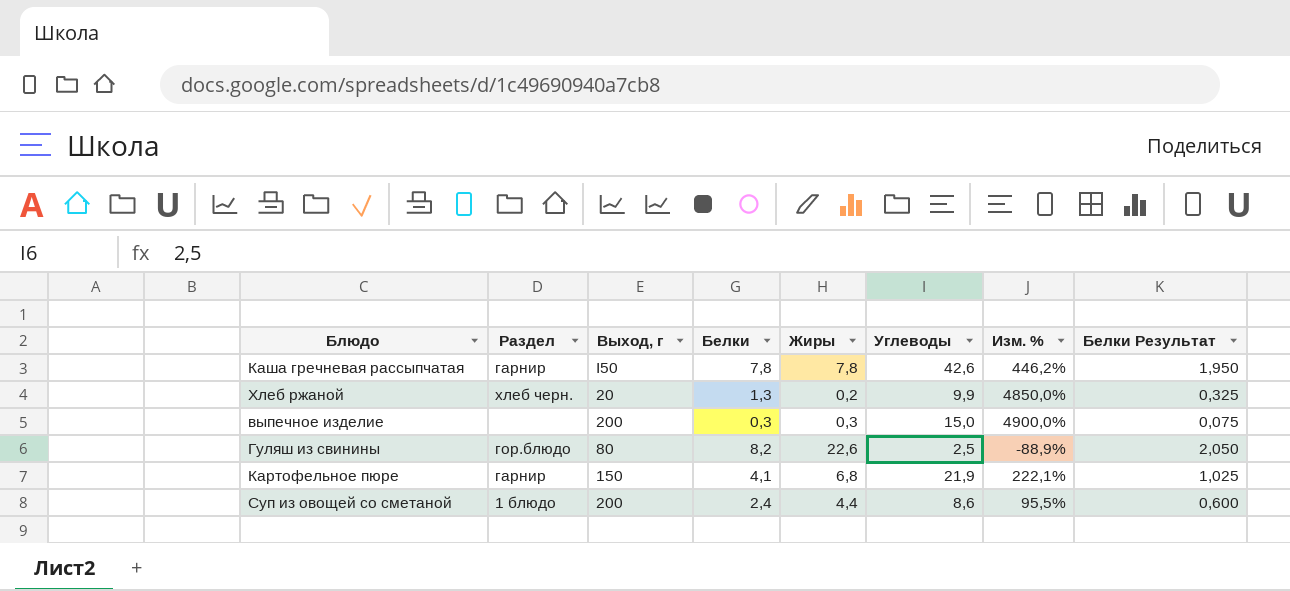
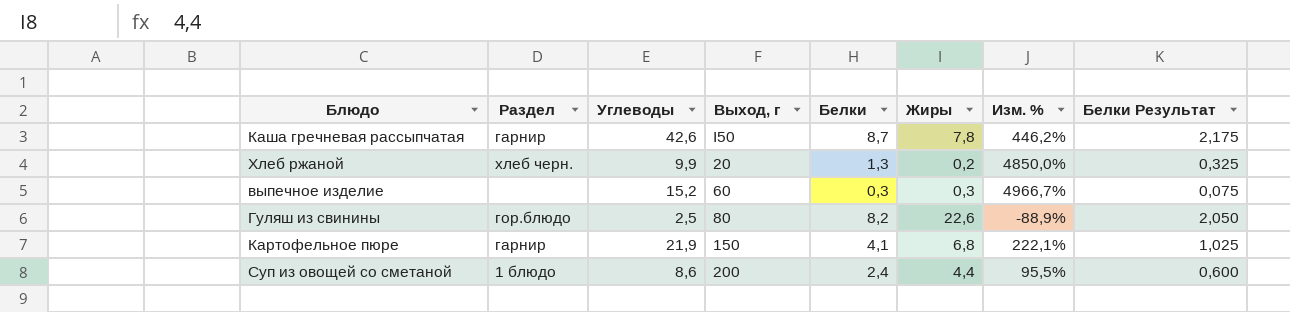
column Углеводы | position: 6 -> 3
Каша гречневая рассыпчатая | Белки: 7,8 -> 8,7
Каша гречневая рассыпчатая | Белки Результат: 1,950 -> 2,175
выпечное изделие | Углеводы: 15,0 -> 15,2
выпечное изделие | Выход, г: 200 -> 60
выпечное изделие | Изм. %: 4900,0% -> 4966,7%

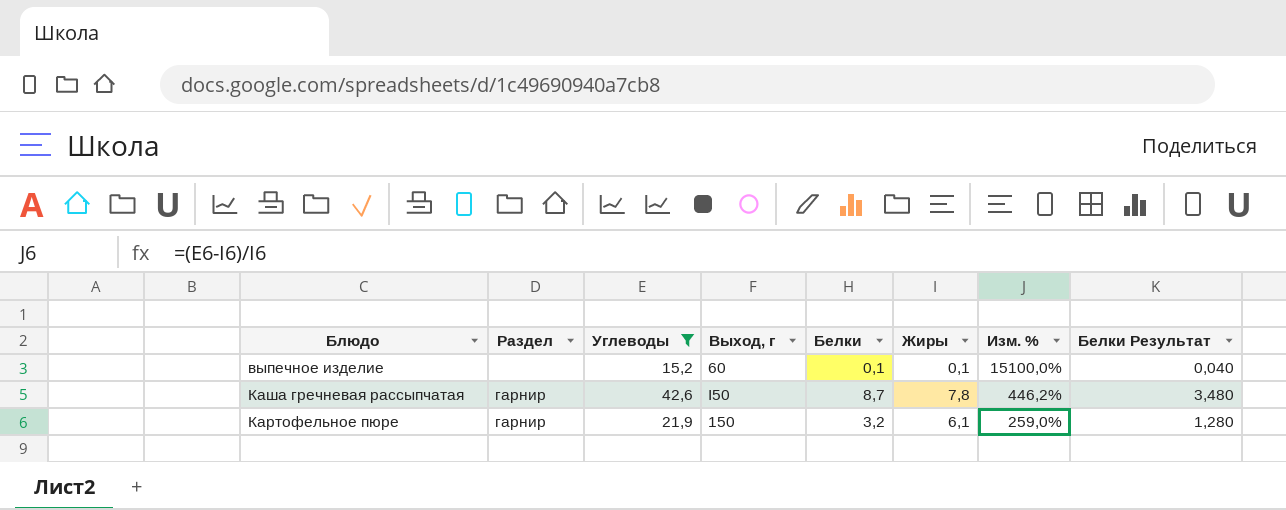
filter: none -> Углеводы >= 15,2
row order: none -> Изм. % descending
column Белки Результат | formula: [Белки] * 0,25 -> [Белки] * 0,4
выпечное изделие | Белки: 0,3 -> 0,1
выпечное изделие | Жиры: 0,3 -> 0,1
выпечное изделие | Изм. %: 4966,7% -> 15100,0%
Картофельное пюре | Белки: 4,1 -> 3,2
Картофельное пюре | Жиры: 6,8 -> 6,1
Картофельное пюре | Изм. %: 222,1% -> 259,0%

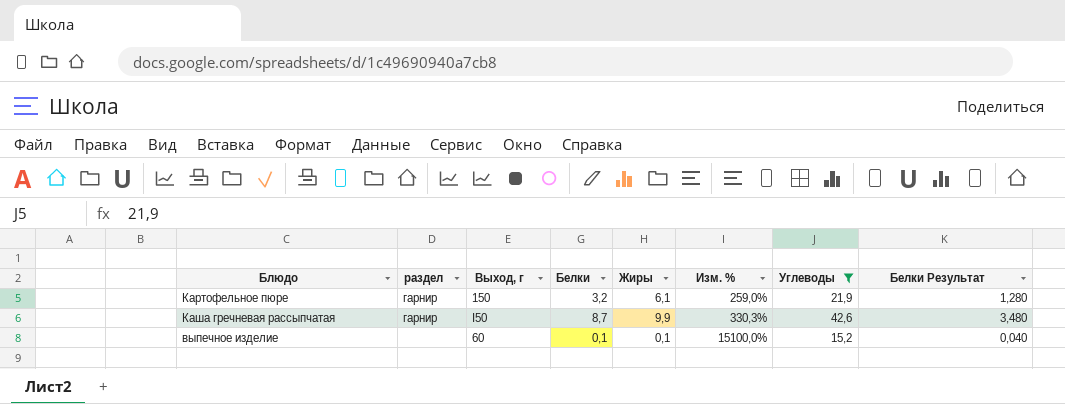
row order: Изм. % descending -> Изм. % ascending
column name: Раздел -> раздел
column Углеводы | position: 3 -> 7
Каша гречневая рассыпчатая | Жиры: 7,8 -> 9,9
Каша гречневая рассыпчатая | Изм. %: 446,2% -> 330,3%

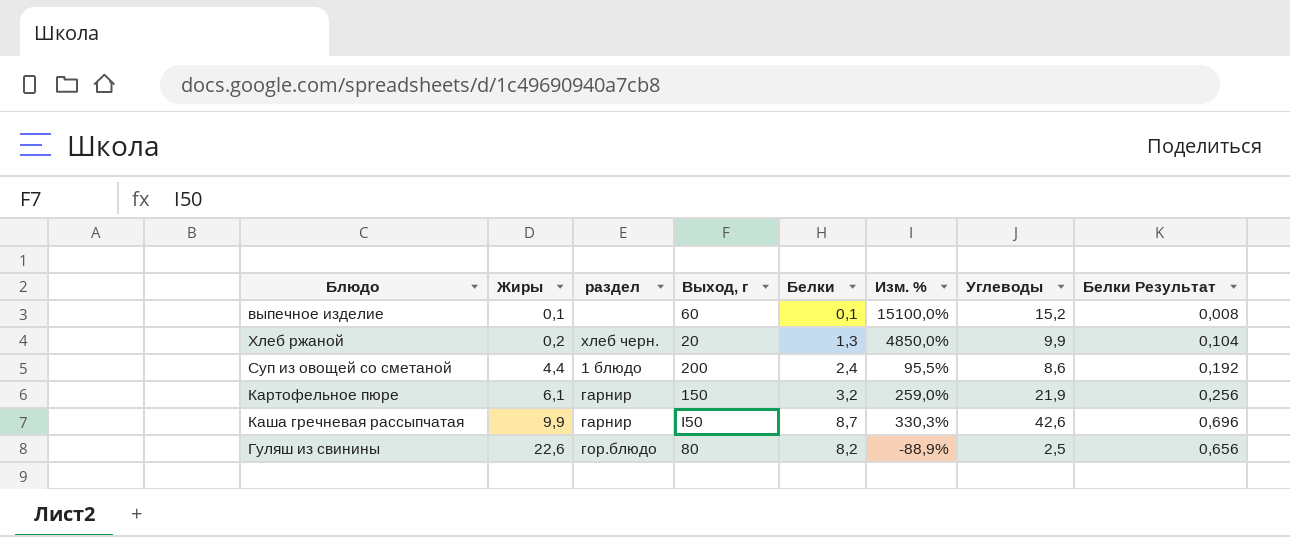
filter: Углеводы >= 15,2 -> none
row order: Изм. % ascending -> Жиры ascending
column Жиры | position: 5 -> 2
column Белки Результат | formula: [Белки] * 0,4 -> [Белки] * 0,08

